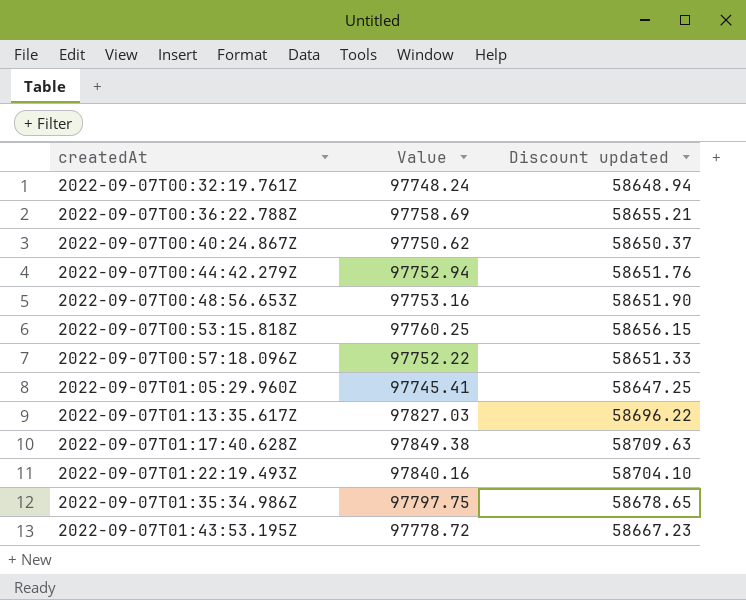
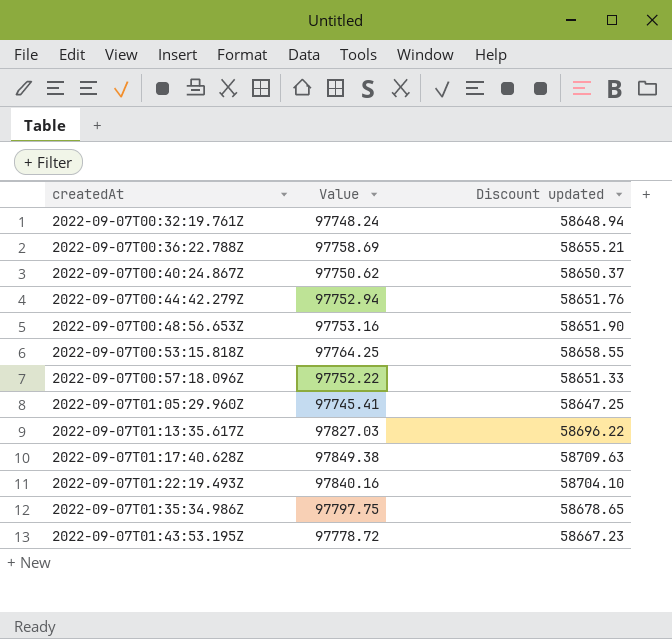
2022-09-07T00:53:15.818Z | Value: 97760.25 -> 97764.25
2022-09-07T00:53:15.818Z | Discount updated: 58656.15 -> 58658.55

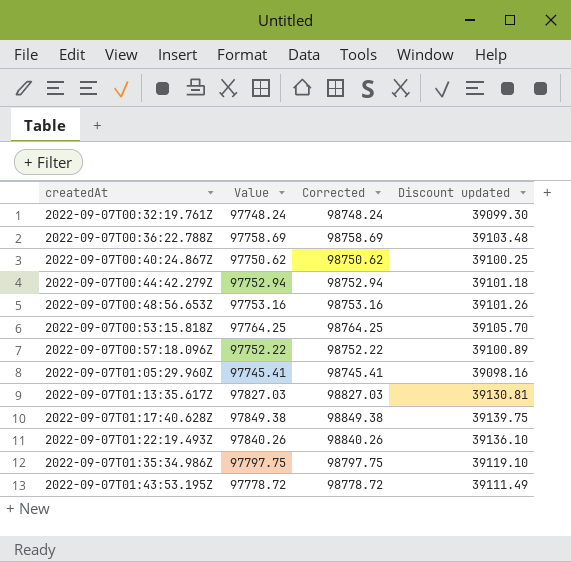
column Corrected | formula: none -> [Value] + 1000
column Discount updated | formula: [Value] * 0.6 -> [Value] * 0.4
2022-09-07T01:22:19.493Z | Value: 97840.16 -> 97840.26

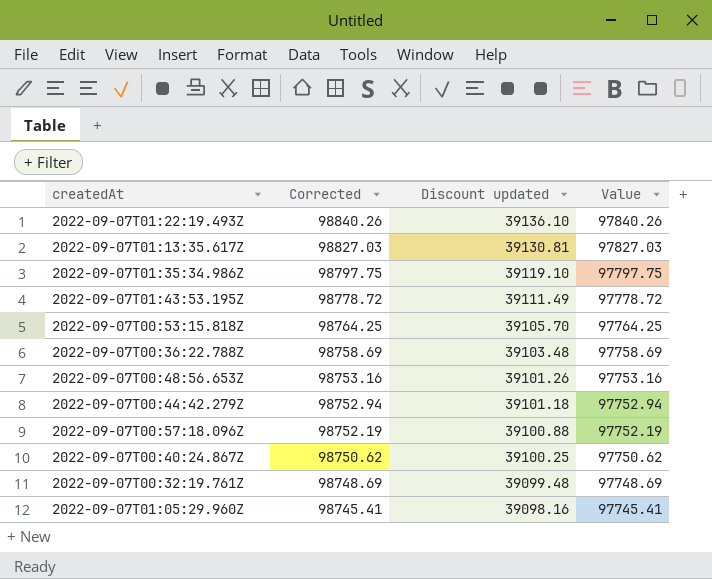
row order: createdAt ascending -> Corrected descending
column Value | position: 2 -> 4
row 2022-09-07T01:17:40.628Z: 97849.38 | 98849.38 | 39139.75 -> none
2022-09-07T00:57:18.096Z | Corrected: 98752.22 -> 98752.19
2022-09-07T00:57:18.096Z | Discount updated: 39100.89 -> 39100.88
2022-09-07T00:57:18.096Z | Value: 97752.22 -> 97752.19
2022-09-07T00:32:19.761Z | Corrected: 98748.24 -> 98748.69
2022-09-07T00:32:19.761Z | Discount updated: 39099.30 -> 39099.48
2022-09-07T00:32:19.761Z | Value: 97748.24 -> 97748.69

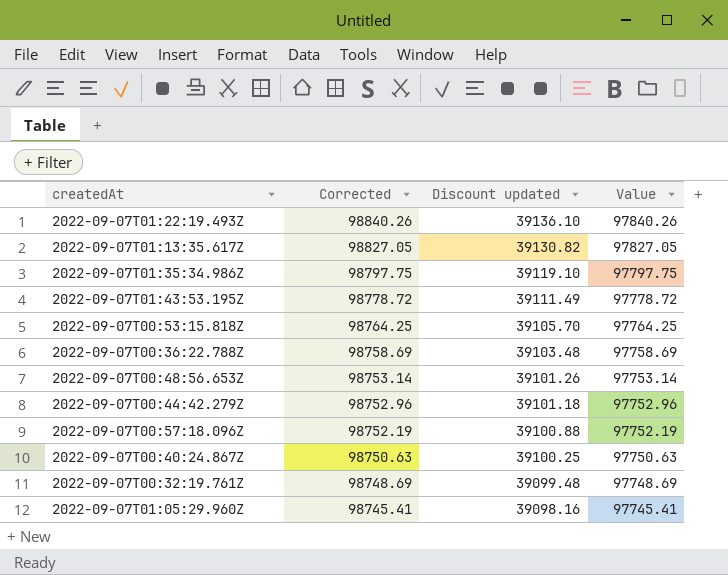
2022-09-07T01:13:35.617Z | Corrected: 98827.03 -> 98827.05
2022-09-07T01:13:35.617Z | Discount updated: 39130.81 -> 39130.82
2022-09-07T01:13:35.617Z | Value: 97827.03 -> 97827.05
2022-09-07T00:48:56.653Z | Corrected: 98753.16 -> 98753.14
2022-09-07T00:48:56.653Z | Value: 97753.16 -> 97753.14
2022-09-07T00:44:42.279Z | Corrected: 98752.94 -> 98752.96
2022-09-07T00:44:42.279Z | Value: 97752.94 -> 97752.96
2022-09-07T00:40:24.867Z | Corrected: 98750.62 -> 98750.63
2022-09-07T00:40:24.867Z | Value: 97750.62 -> 97750.63

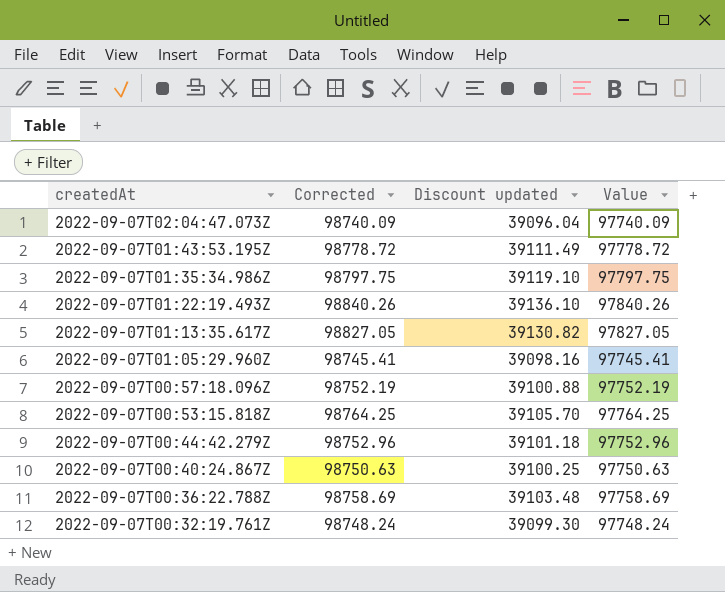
row order: Corrected descending -> createdAt descending
row 2022-09-07T00:48:56.653Z: 98753.14 | 39101.26 | 97753.14 -> none
row 2022-09-07T02:04:47.073Z: none -> 98740.09 | 39096.04 | 97740.09
2022-09-07T00:32:19.761Z | Corrected: 98748.69 -> 98748.24
2022-09-07T00:32:19.761Z | Discount updated: 39099.48 -> 39099.30
2022-09-07T00:32:19.761Z | Value: 97748.69 -> 97748.24

